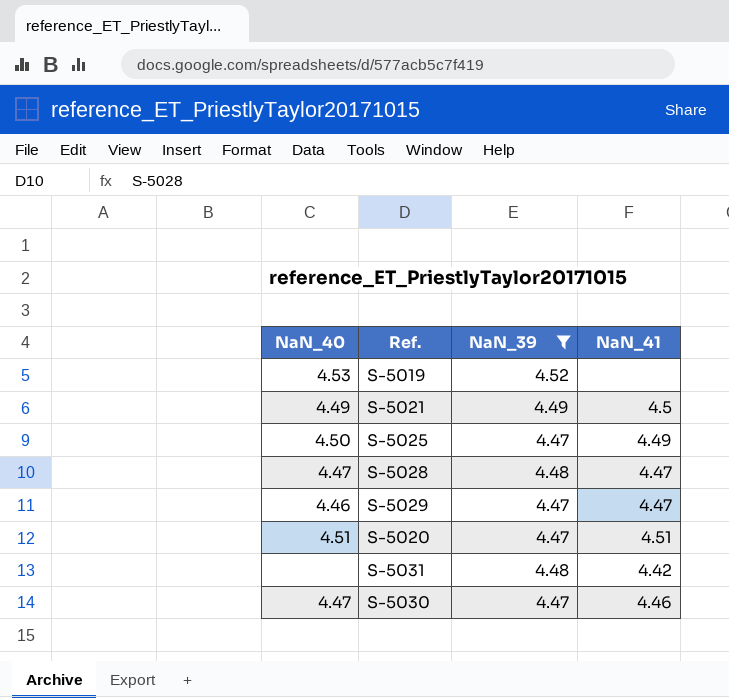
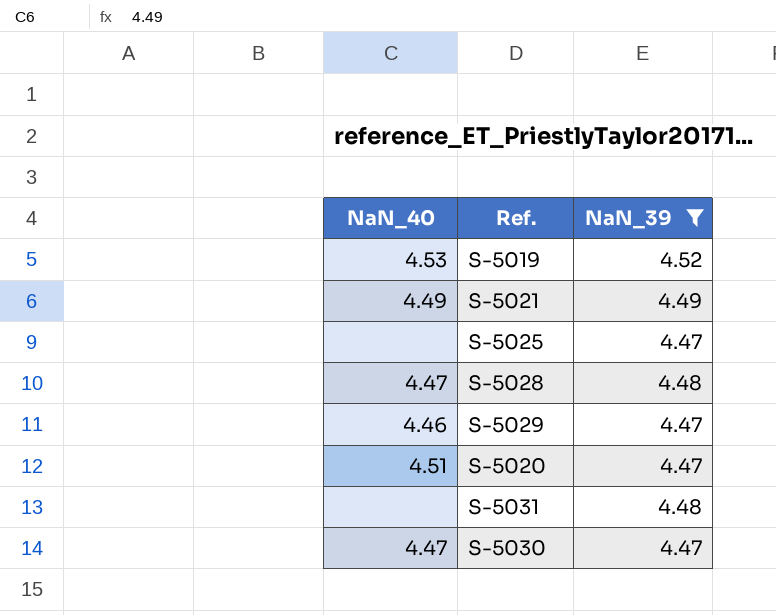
column NaN_41 | position: 4 -> none
S-5025 | NaN_40: 4.50 -> none

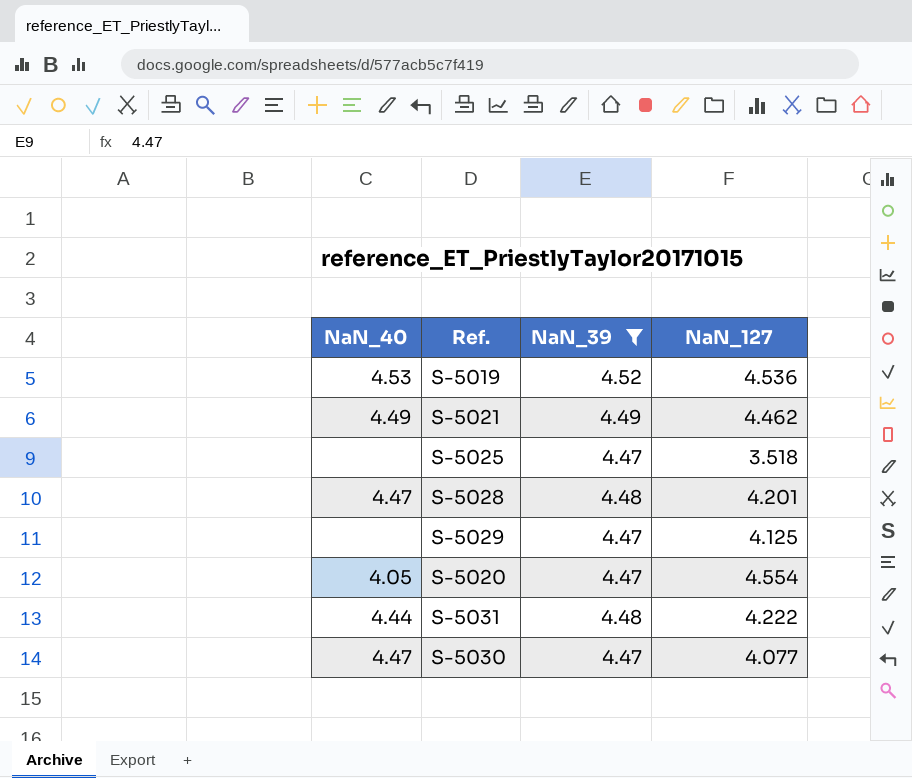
column NaN_127 | position: none -> 4
S-5029 | NaN_40: 4.46 -> none
S-5020 | NaN_40: 4.51 -> 4.05
S-5031 | NaN_40: none -> 4.44

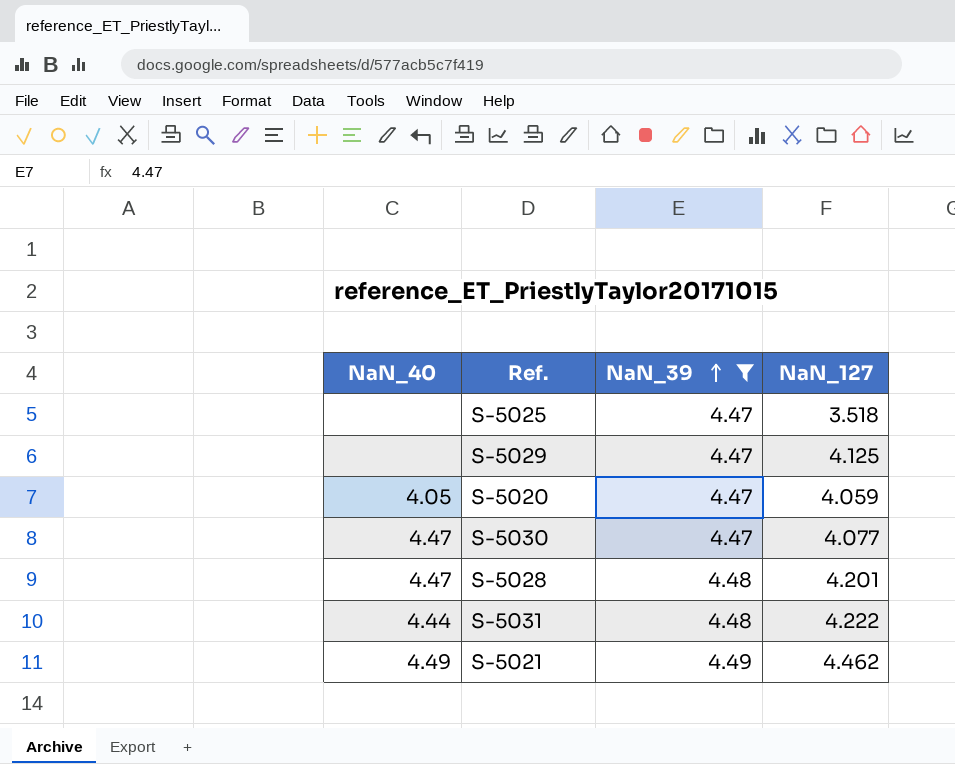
row order: none -> NaN_39 ascending
row S-5019: 4.53 | 4.52 | 4.536 -> none
S-5020 | NaN_127: 4.554 -> 4.059

